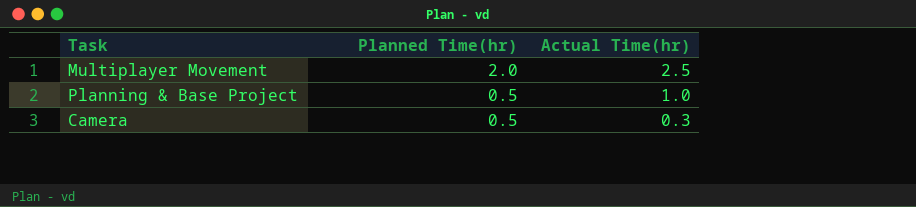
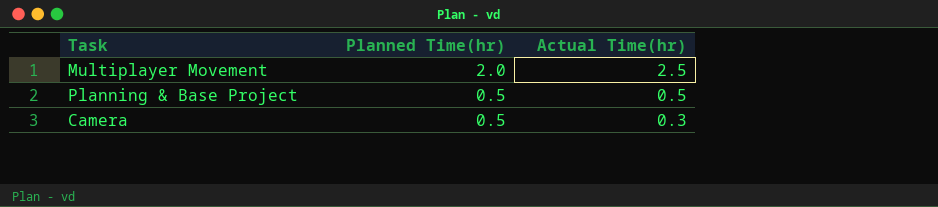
Planning & Base Project | Actual Time(hr): 1.0 -> 0.5

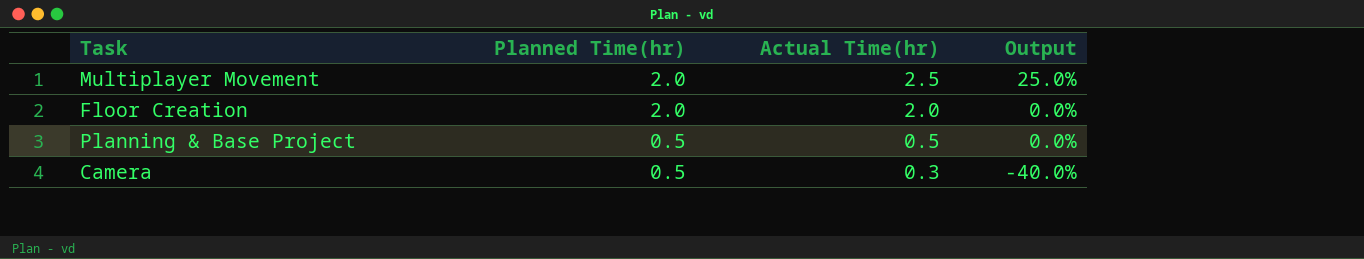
column Output | formula: none -> ([Actual Time(hr)] - [Planned Time(hr)]) / [Planned Time(hr)]
row Floor Creation: none -> 2.0 | 2.0 | 0.0%

